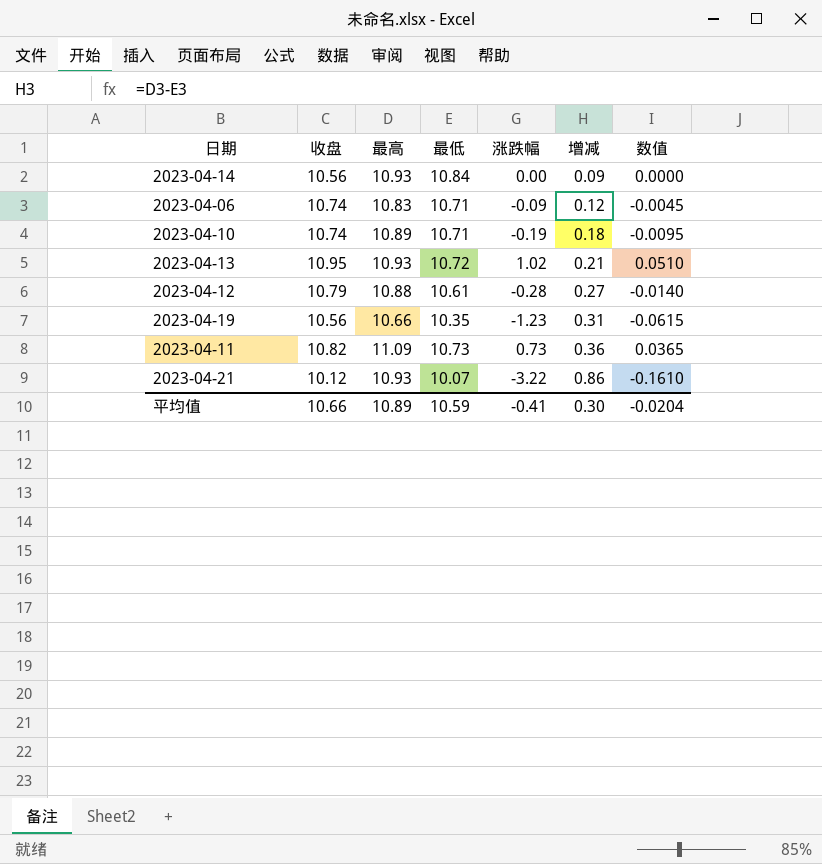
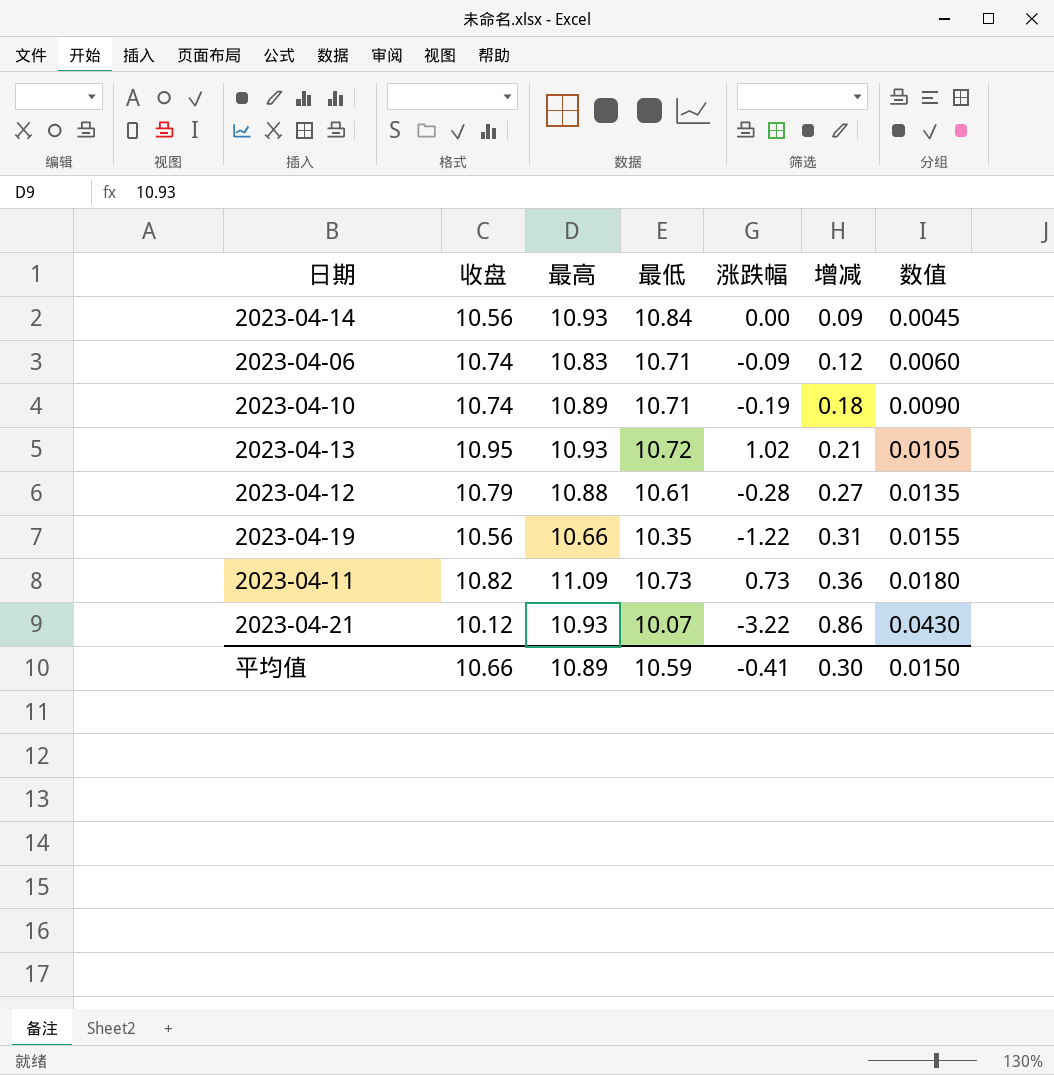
column 数值 | formula: [涨跌幅] * 0.05 -> [增减] * 0.05
2023-04-19 | 涨跌幅: -1.23 -> -1.22
平均值 | 数值: -0.0204 -> 0.0150

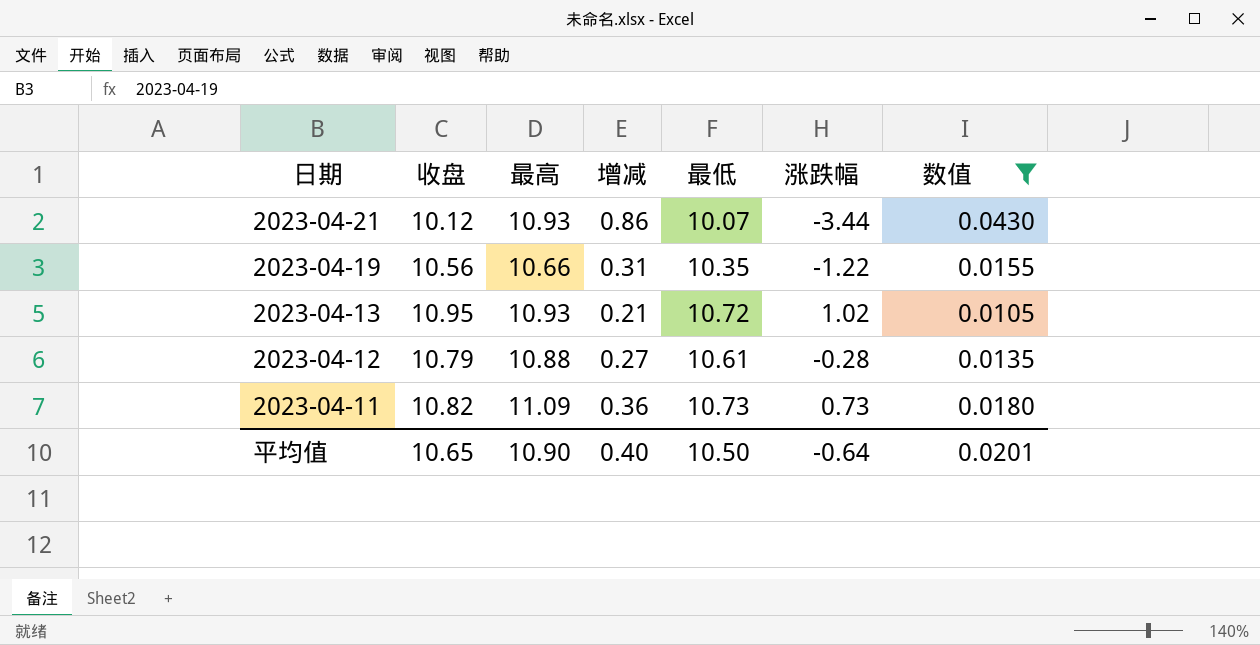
filter: none -> 数值 >= 0.0105
row order: 增减 ascending -> 日期 descending
column 增减 | position: 6 -> 4
2023-04-21 | 涨跌幅: -3.22 -> -3.44
平均值 | 收盘: 10.66 -> 10.65
平均值 | 最高: 10.89 -> 10.90
平均值 | 增减: 0.30 -> 0.40
平均值 | 最低: 10.59 -> 10.50
平均值 | 涨跌幅: -0.41 -> -0.64
平均值 | 数值: 0.0150 -> 0.0201

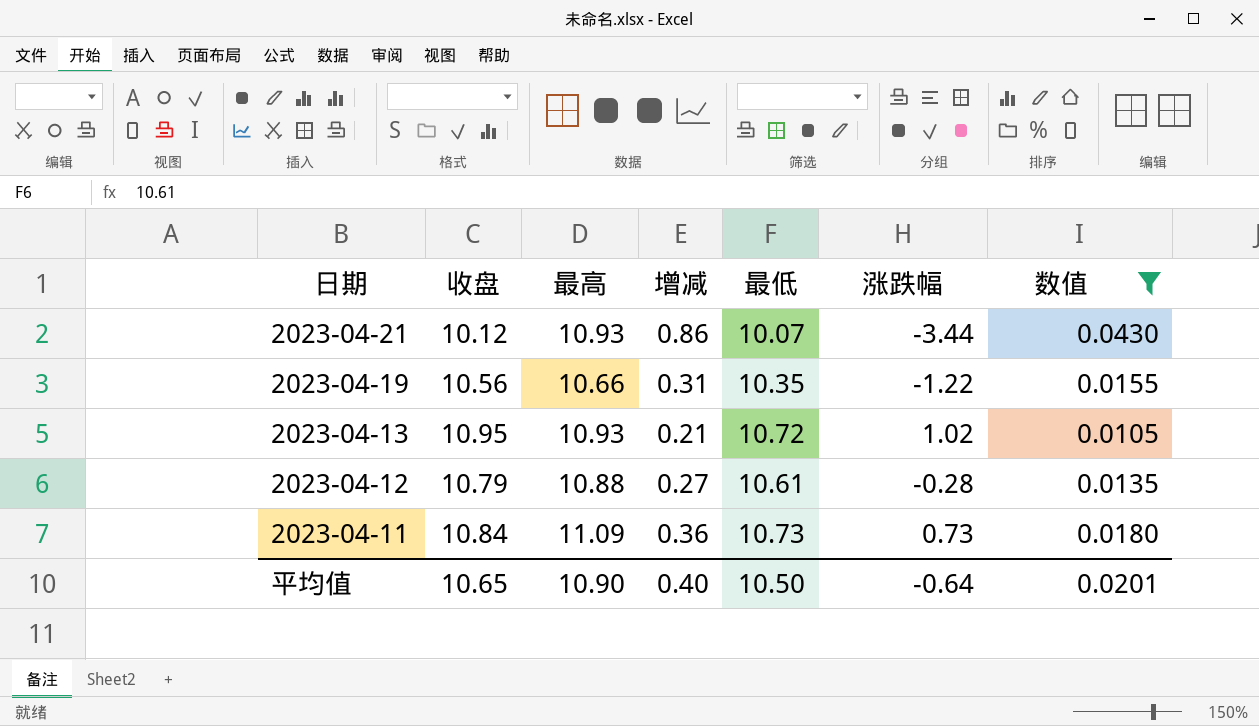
2023-04-11 | 收盘: 10.82 -> 10.84

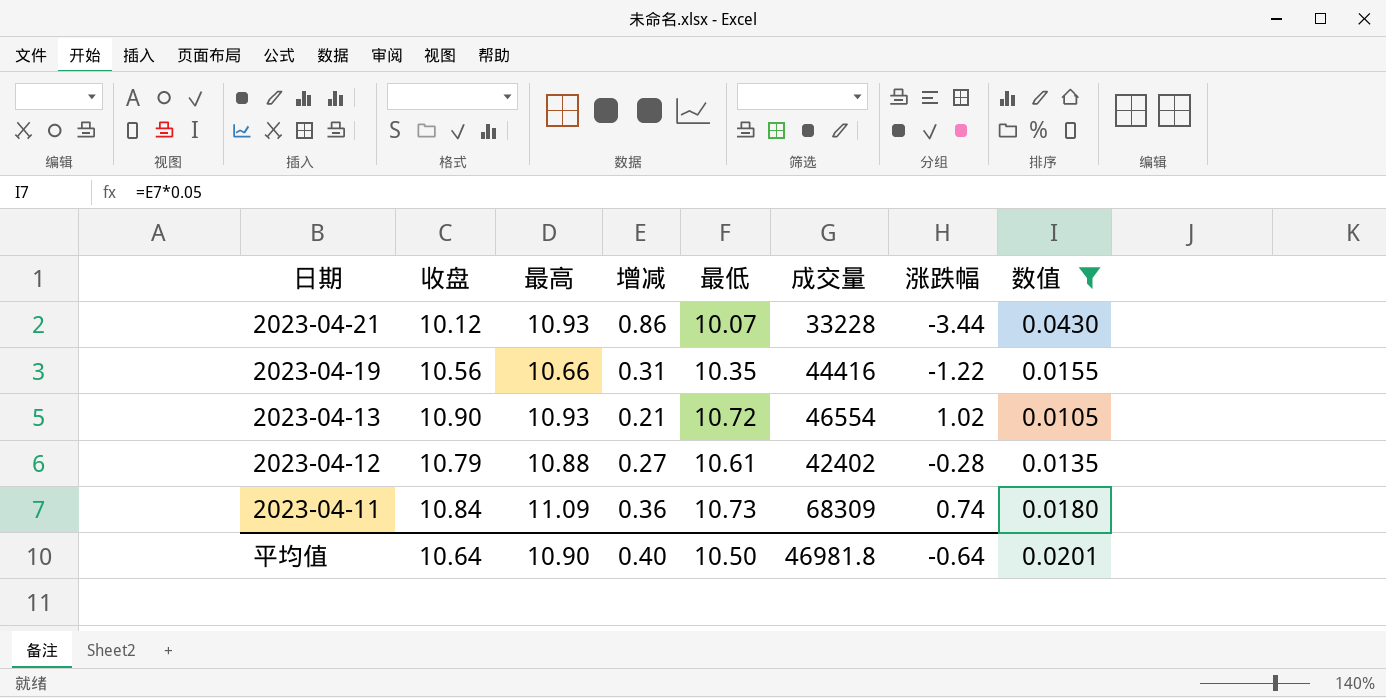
column 成交量 | position: none -> 6
2023-04-13 | 收盘: 10.95 -> 10.90
2023-04-11 | 涨跌幅: 0.73 -> 0.74
平均值 | 收盘: 10.65 -> 10.64

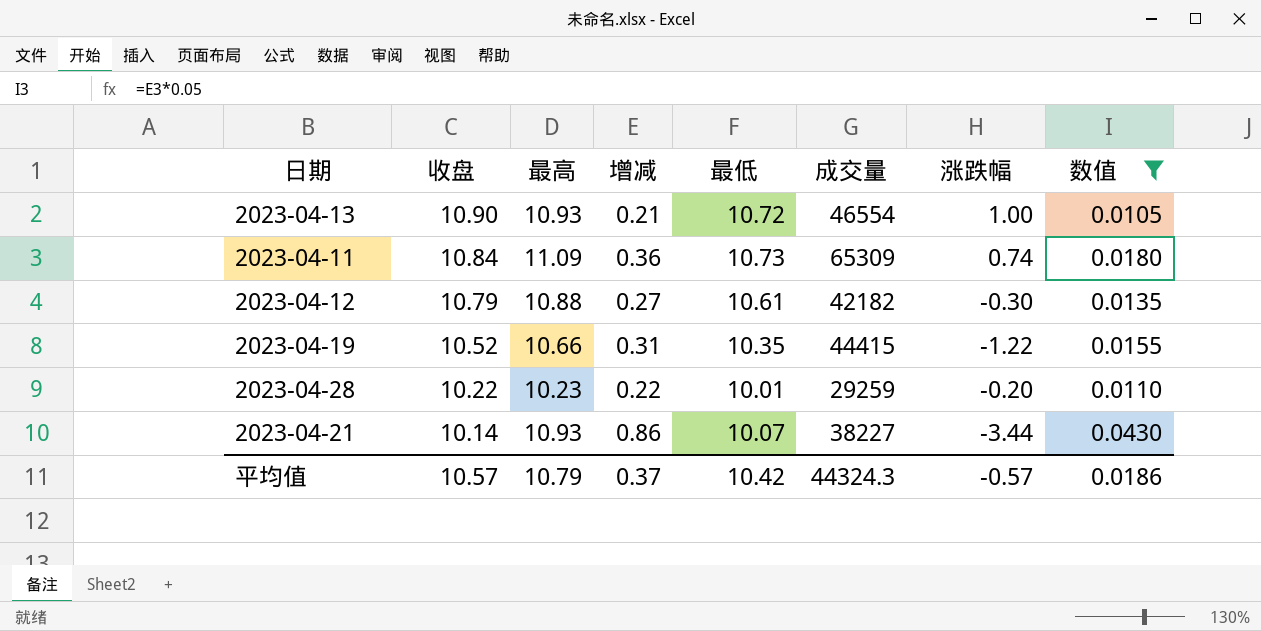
row order: 日期 descending -> 收盘 descending
2023-04-13 | 涨跌幅: 1.02 -> 1.00
2023-04-11 | 成交量: 68309 -> 65309
2023-04-12 | 成交量: 42402 -> 42182
2023-04-12 | 涨跌幅: -0.28 -> -0.30
2023-04-19 | 收盘: 10.56 -> 10.52
2023-04-19 | 成交量: 44416 -> 44415
row 2023-04-28: none -> 10.22 | 10.23 | 0.22 | 10.01 | 29259 | -0.20 | 0.0110
2023-04-21 | 收盘: 10.12 -> 10.14
2023-04-21 | 成交量: 33228 -> 38227
平均值 | 收盘: 10.64 -> 10.57
平均值 | 最高: 10.90 -> 10.79
平均值 | 增减: 0.40 -> 0.37
平均值 | 最低: 10.50 -> 10.42
平均值 | 成交量: 46981.8 -> 44324.3
平均值 | 涨跌幅: -0.64 -> -0.57
平均值 | 数值: 0.0201 -> 0.0186

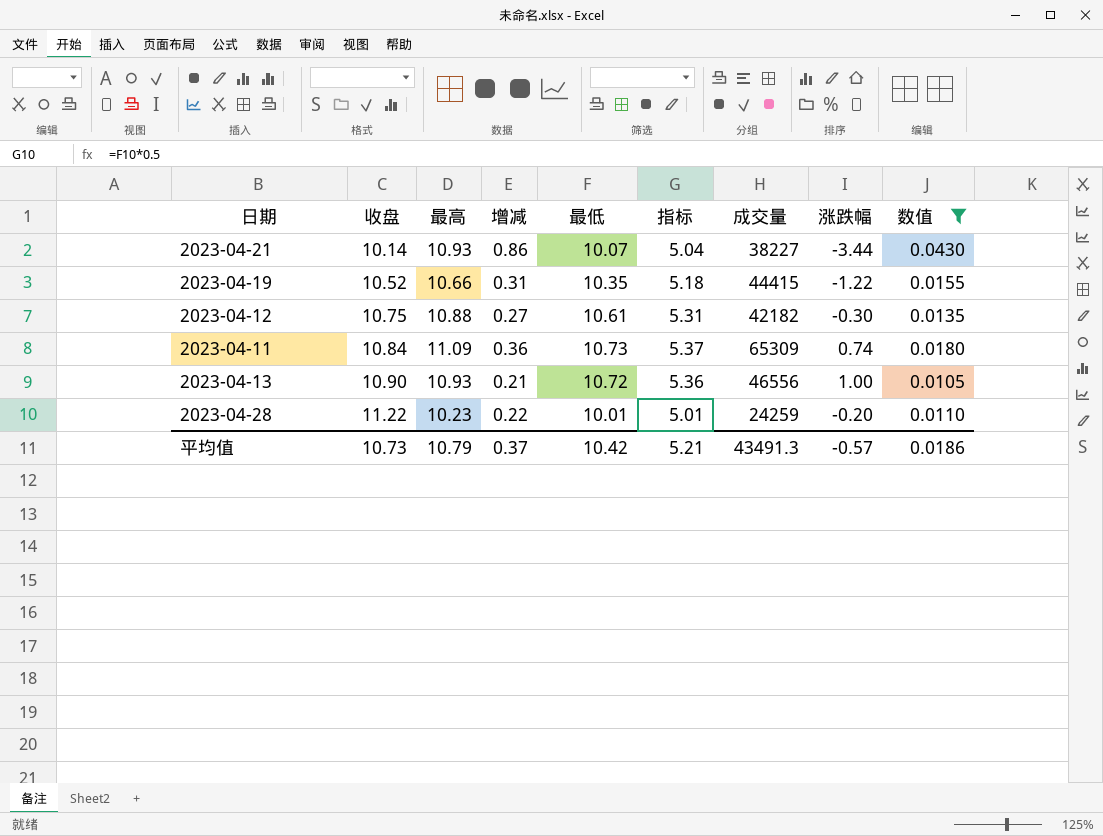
row order: 收盘 descending -> 收盘 ascending
column 指标 | formula: none -> [最低] * 0.5
2023-04-12 | 收盘: 10.79 -> 10.75
2023-04-13 | 成交量: 46554 -> 46556
2023-04-28 | 收盘: 10.22 -> 11.22
2023-04-28 | 成交量: 29259 -> 24259
平均值 | 收盘: 10.57 -> 10.73
平均值 | 成交量: 44324.3 -> 43491.3

